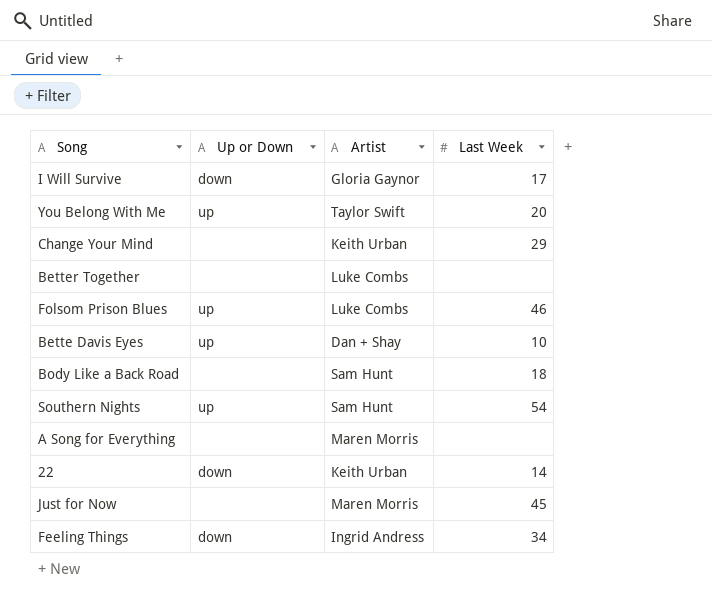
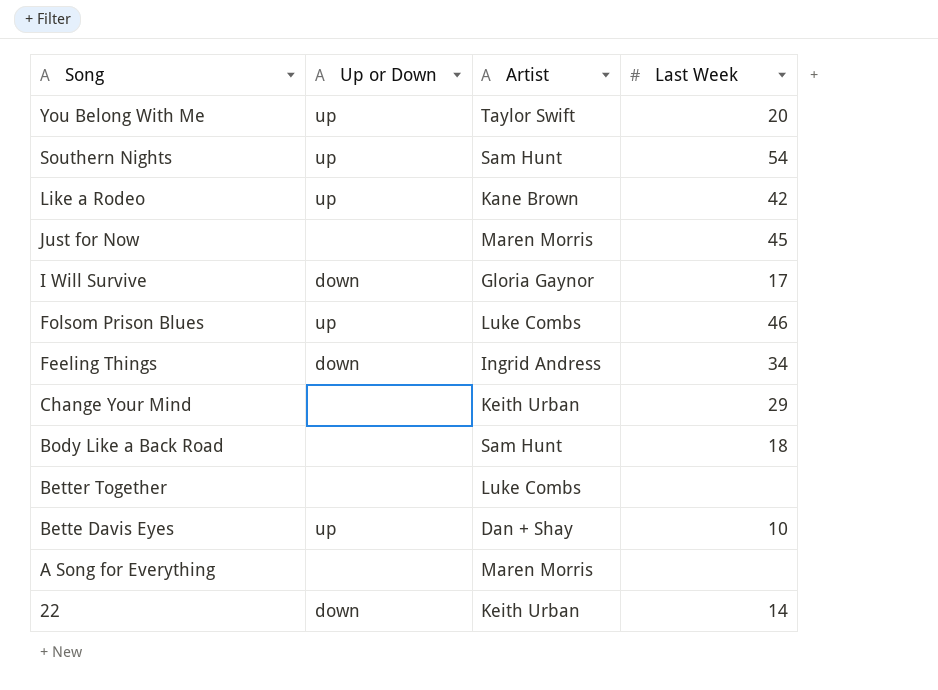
row order: none -> Song descending
row Like a Rodeo: none -> up | Kane Brown | 42

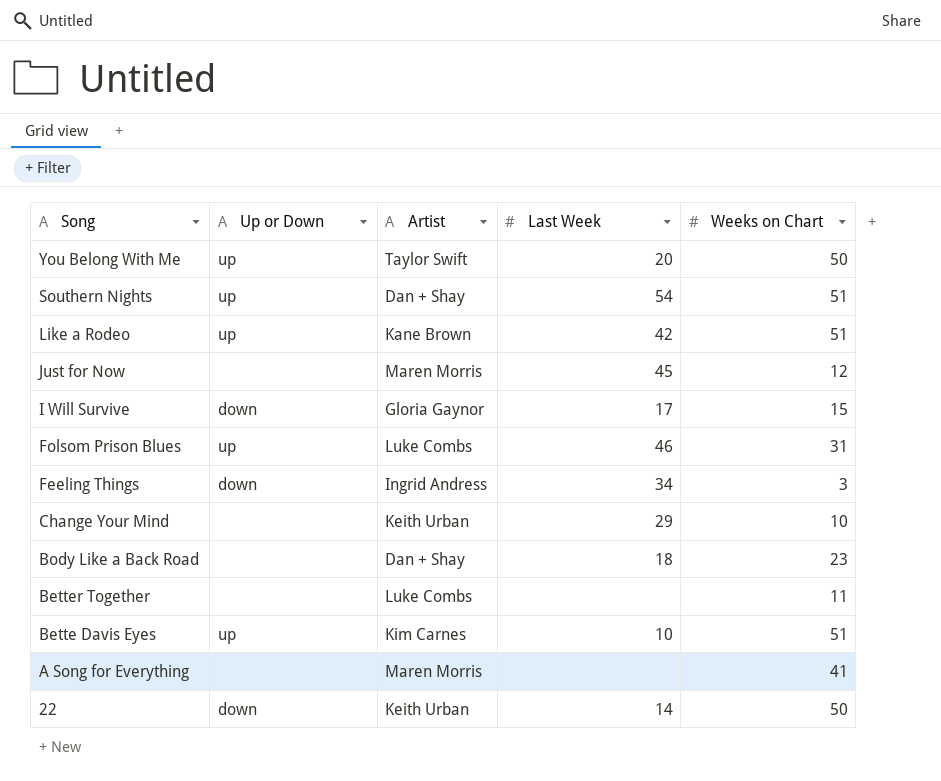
column Weeks on Chart | position: none -> 5
Southern Nights | Artist: Sam Hunt -> Dan + Shay
Body Like a Back Road | Artist: Sam Hunt -> Dan + Shay
Bette Davis Eyes | Artist: Dan + Shay -> Kim Carnes

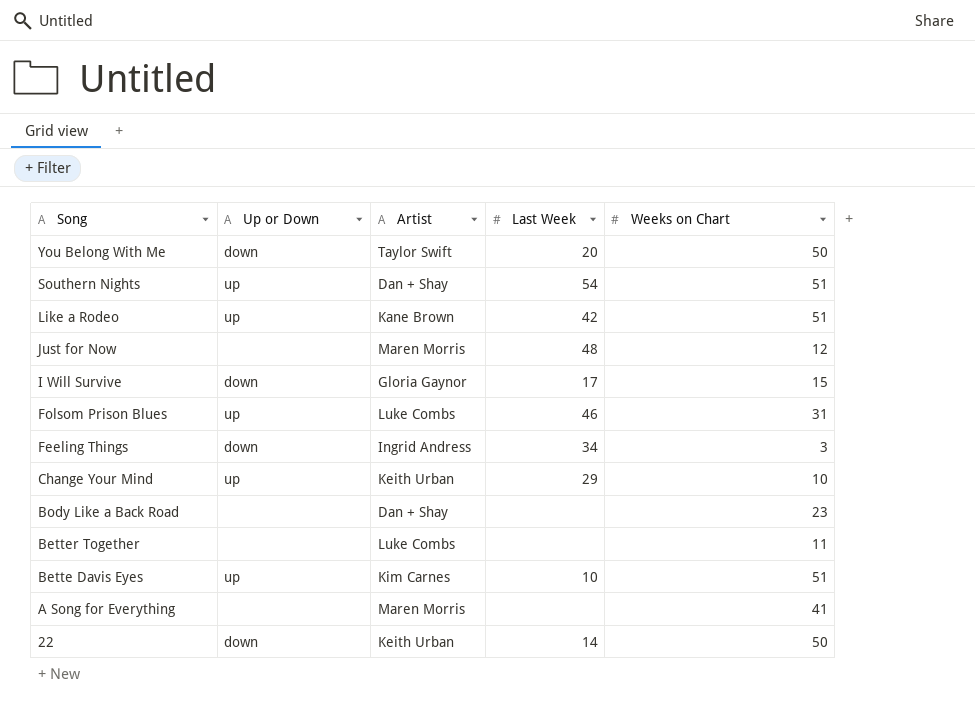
You Belong With Me | Up or Down: up -> down
Just for Now | Last Week: 45 -> 48
Change Your Mind | Up or Down: none -> up
Body Like a Back Road | Last Week: 18 -> none

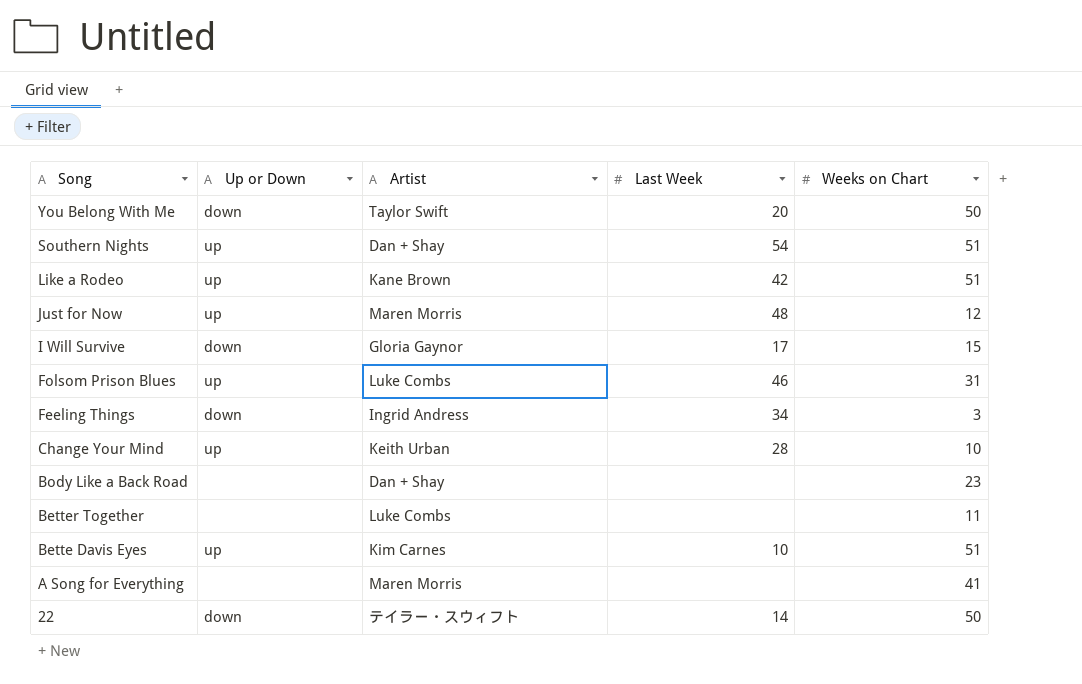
Just for Now | Up or Down: none -> up
Change Your Mind | Last Week: 29 -> 28
22 | Artist: Keith Urban -> テイラー・スウィフト

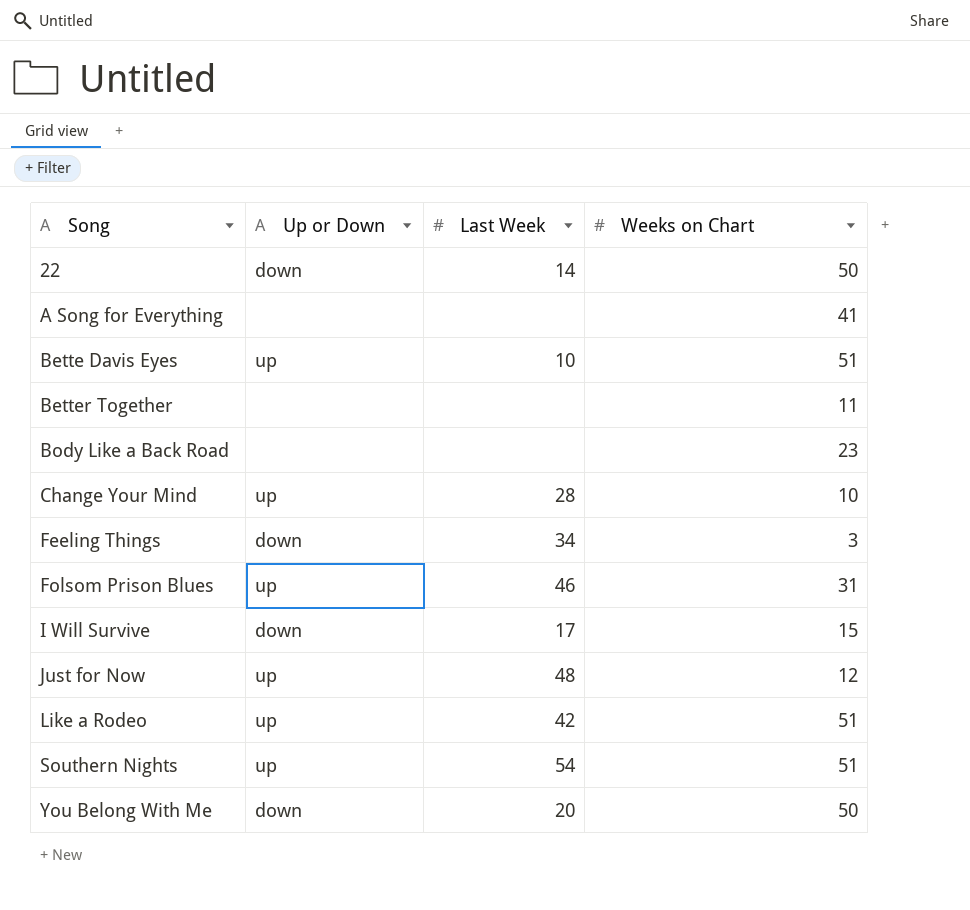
row order: Song descending -> Song ascending
column Artist | position: 3 -> none

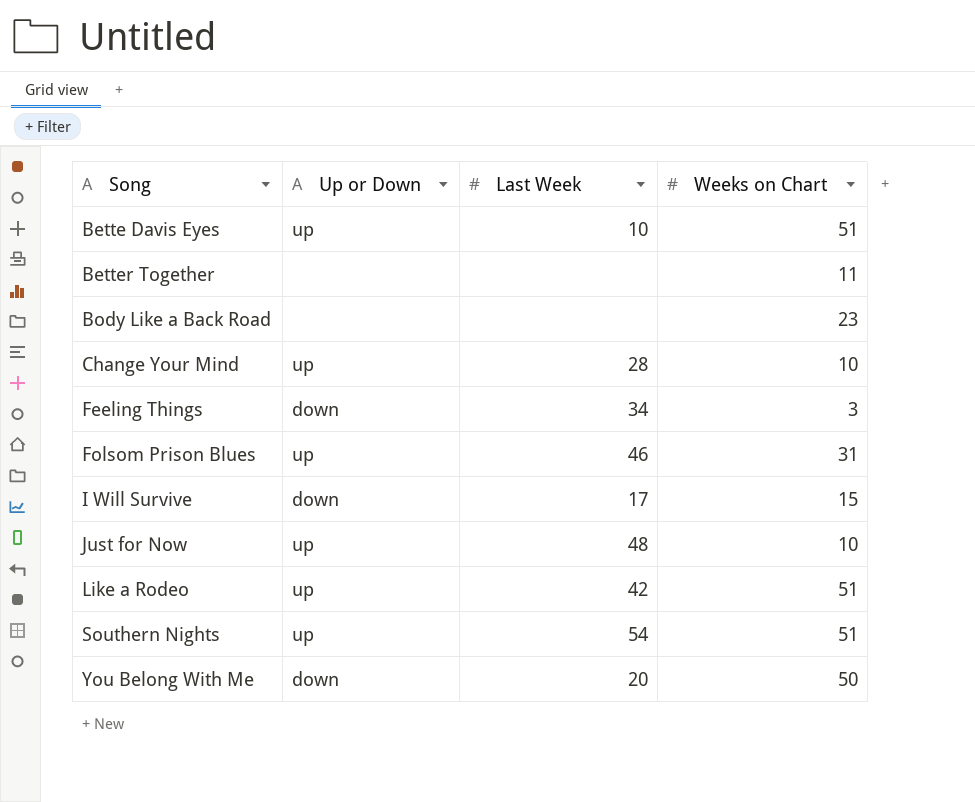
row 22: down | 14 | 50 -> none
row A Song for Everything: none | none | 41 -> none
Just for Now | Weeks on Chart: 12 -> 10

